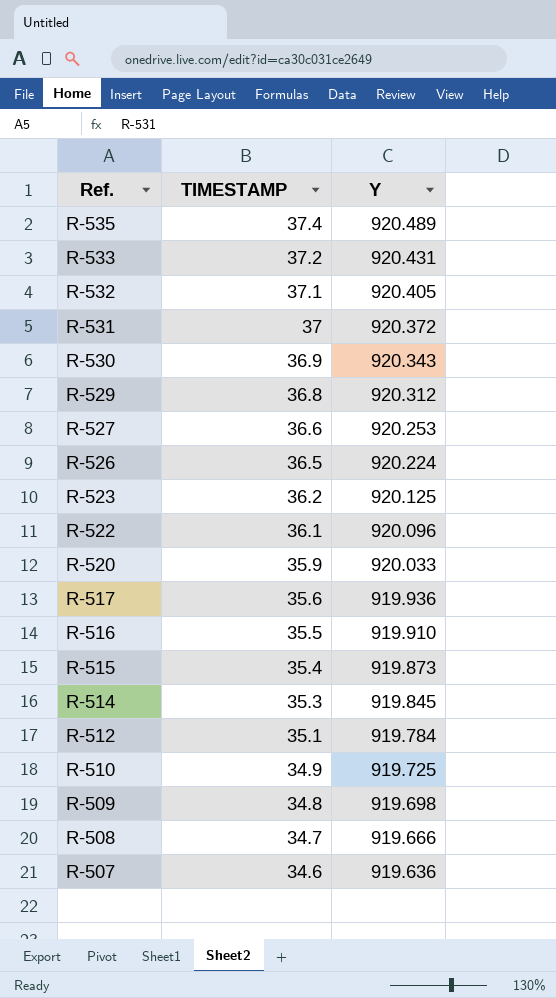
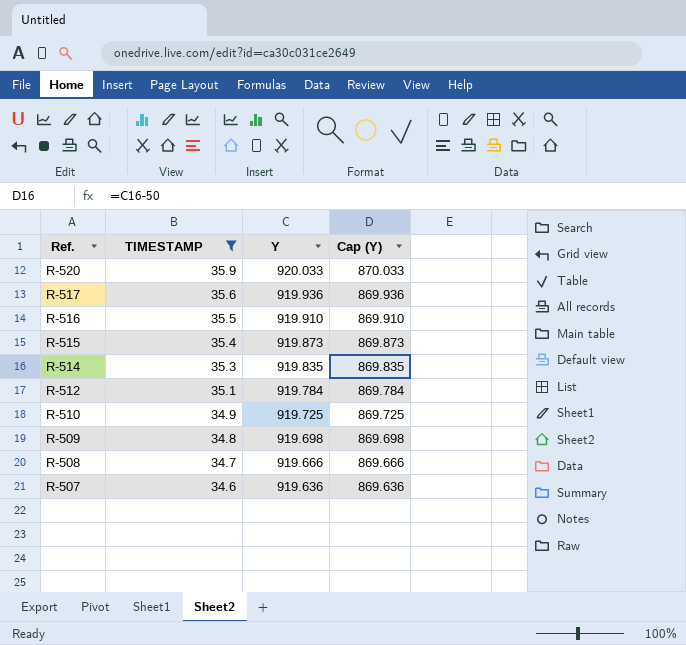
filter: none -> TIMESTAMP <= 35.9
column Cap (Y) | formula: none -> [Y] - 50
R-514 | Y: 919.845 -> 919.835

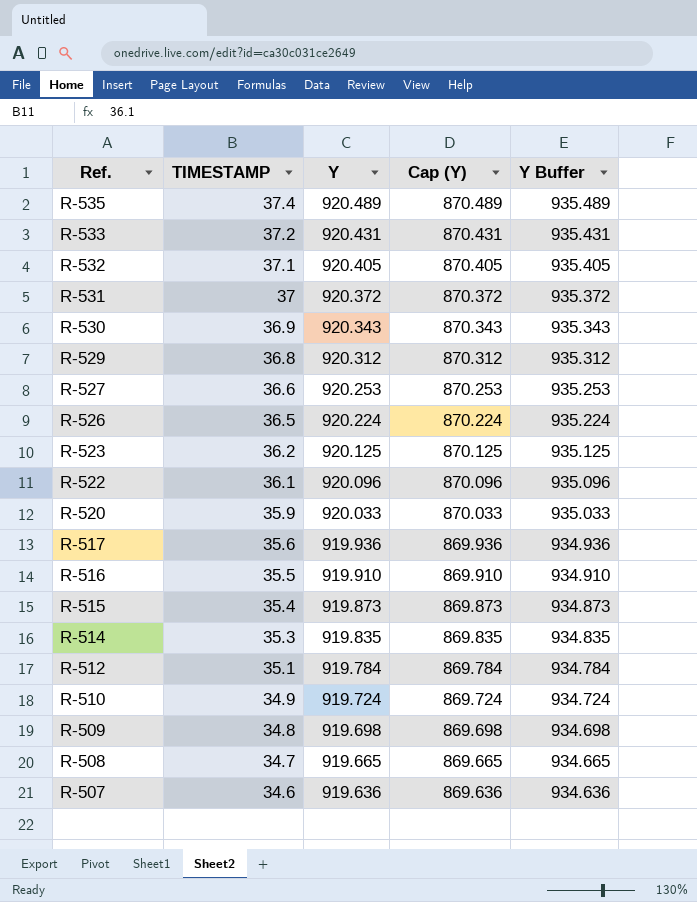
filter: TIMESTAMP <= 35.9 -> none
column Y Buffer | formula: none -> [Y] + 15
R-510 | Y: 919.725 -> 919.724
R-510 | Cap (Y): 869.725 -> 869.724
R-508 | Y: 919.666 -> 919.665
R-508 | Cap (Y): 869.666 -> 869.665

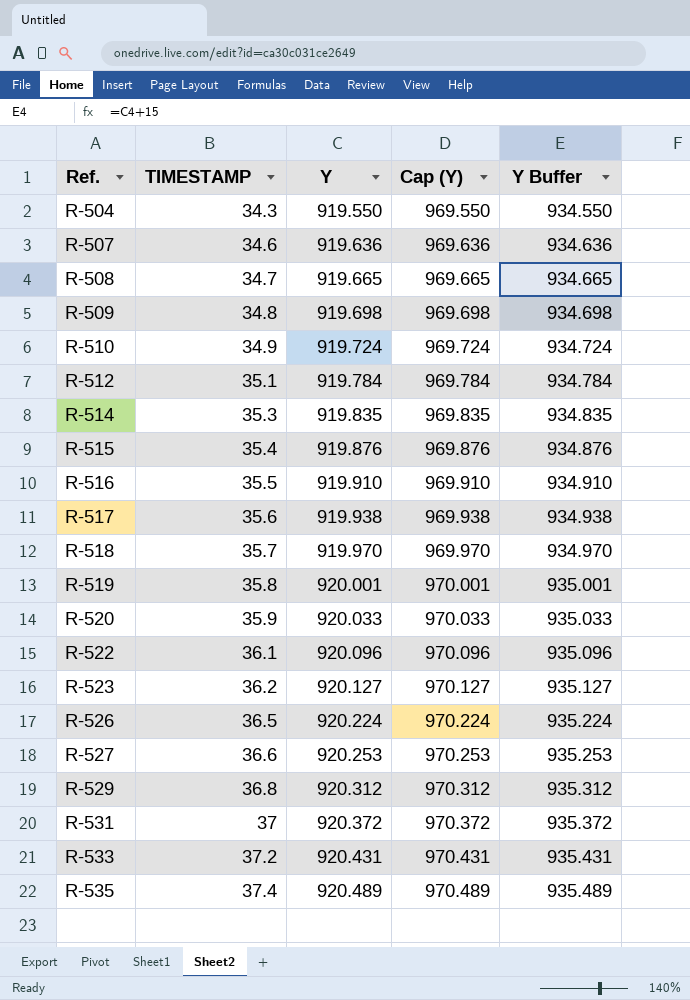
row order: Ref. descending -> Ref. ascending
column Cap (Y) | formula: [Y] - 50 -> [Y] + 50
row R-532: 37.1 | 920.405 | 870.405 | 935.405 -> none
row R-530: 36.9 | 920.343 | 870.343 | 935.343 -> none
row R-504: none -> 34.3 | 919.550 | 969.550 | 934.550
R-515 | Y: 919.873 -> 919.876
R-515 | Y Buffer: 934.873 -> 934.876
R-517 | Y: 919.936 -> 919.938
R-517 | Y Buffer: 934.936 -> 934.938
row R-518: none -> 35.7 | 919.970 | 969.970 | 934.970
row R-519: none -> 35.8 | 920.001 | 970.001 | 935.001
R-523 | Y: 920.125 -> 920.127
R-523 | Y Buffer: 935.125 -> 935.127

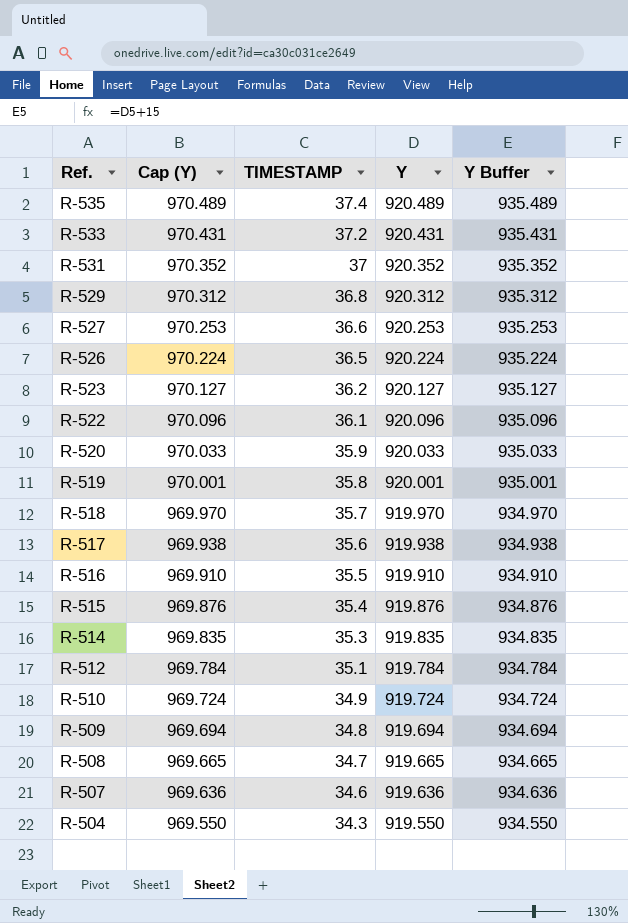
row order: Ref. ascending -> Ref. descending
column Cap (Y) | position: 4 -> 2
R-531 | Cap (Y): 970.372 -> 970.352
R-531 | Y: 920.372 -> 920.352
R-531 | Y Buffer: 935.372 -> 935.352
R-509 | Cap (Y): 969.698 -> 969.694
R-509 | Y: 919.698 -> 919.694
R-509 | Y Buffer: 934.698 -> 934.694

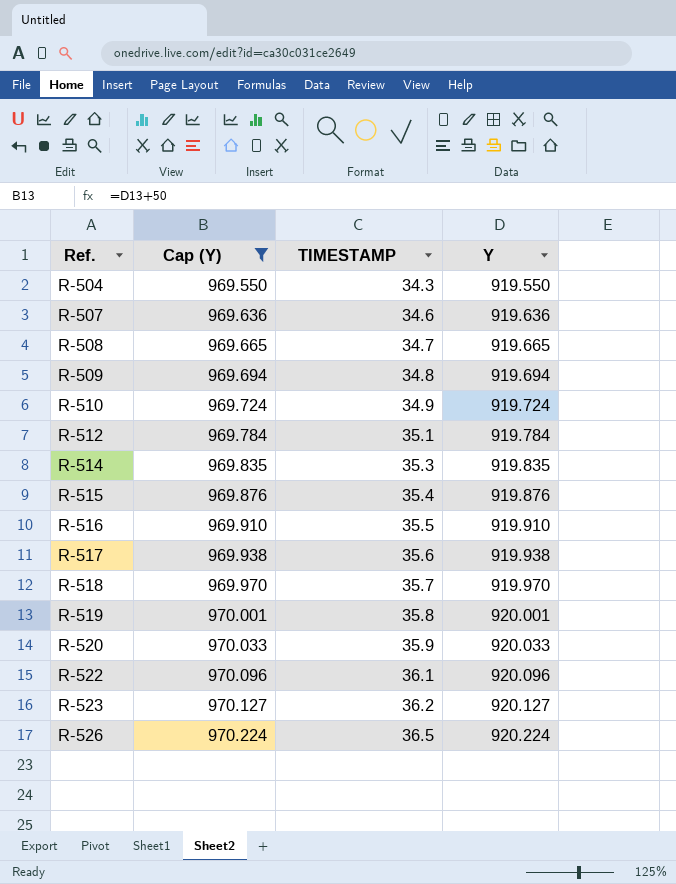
filter: none -> Cap (Y) <= 970.224
row order: Ref. descending -> Ref. ascending
column Y Buffer | formula: [Y] + 15 -> none

